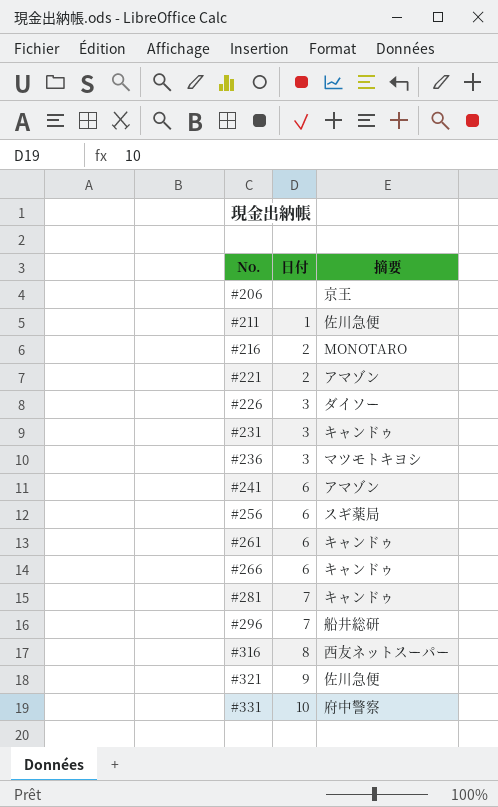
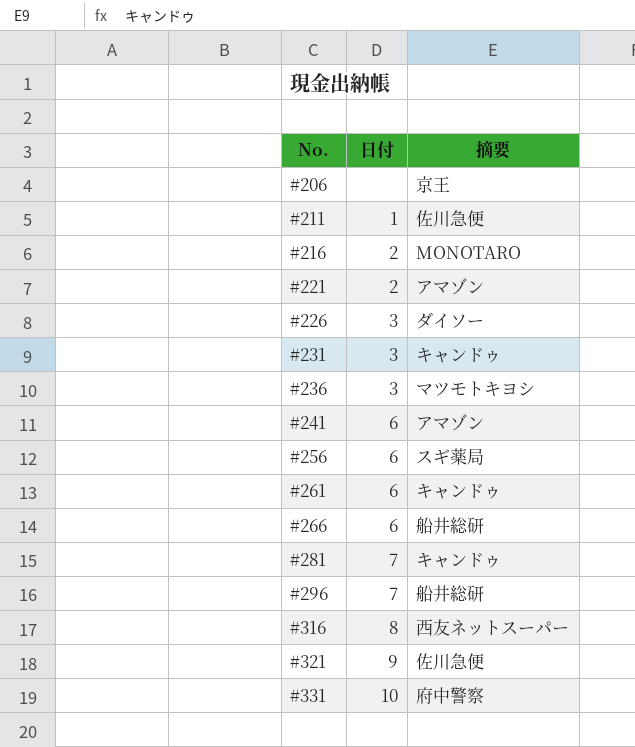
#266 | 摘要: キャンドゥ -> 船井総研

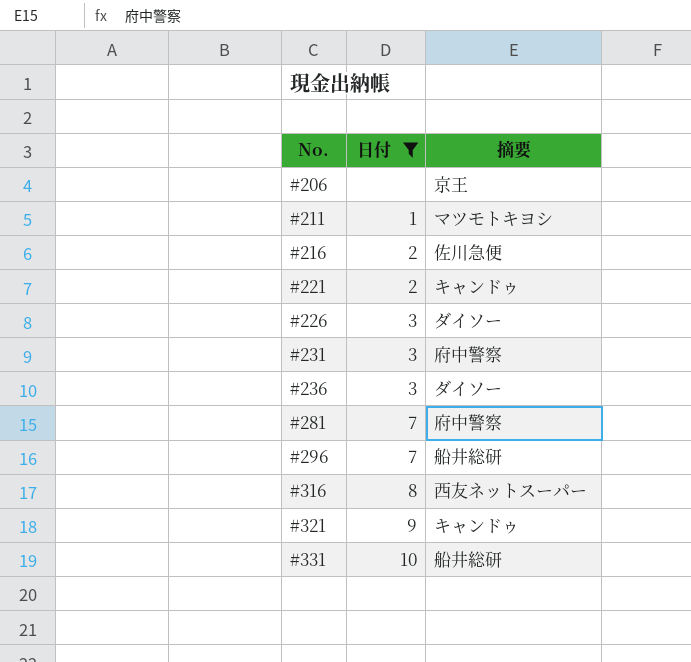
filter: none -> 日付 != 6
#211 | 摘要: 佐川急便 -> マツモトキヨシ
#216 | 摘要: MONOTARO -> 佐川急便
#221 | 摘要: アマゾン -> キャンドゥ
#231 | 摘要: キャンドゥ -> 府中警察
#236 | 摘要: マツモトキヨシ -> ダイソー
#281 | 摘要: キャンドゥ -> 府中警察
#321 | 摘要: 佐川急便 -> キャンドゥ
#331 | 摘要: 府中警察 -> 船井総研

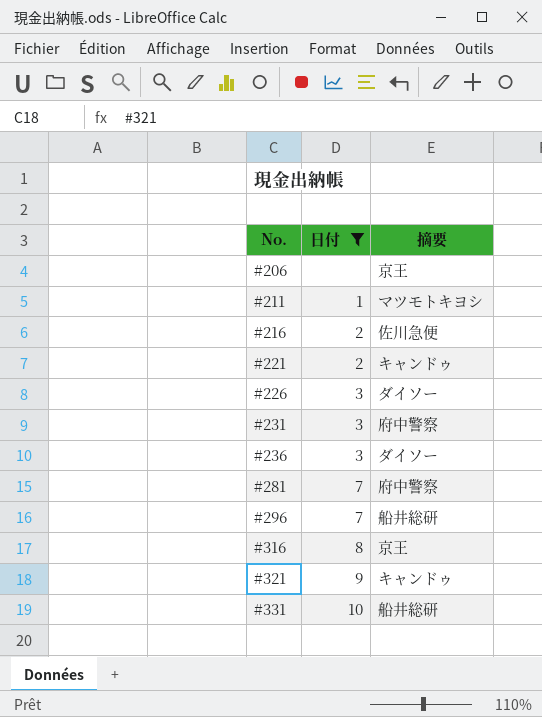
#316 | 摘要: 西友ネットスーパー -> 京王

